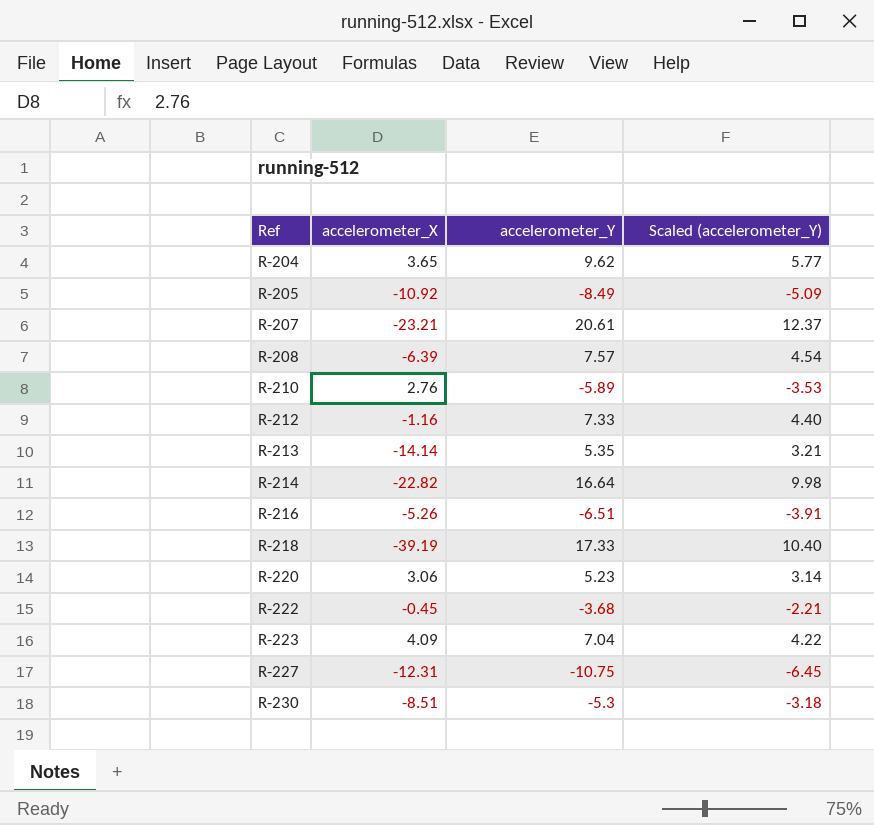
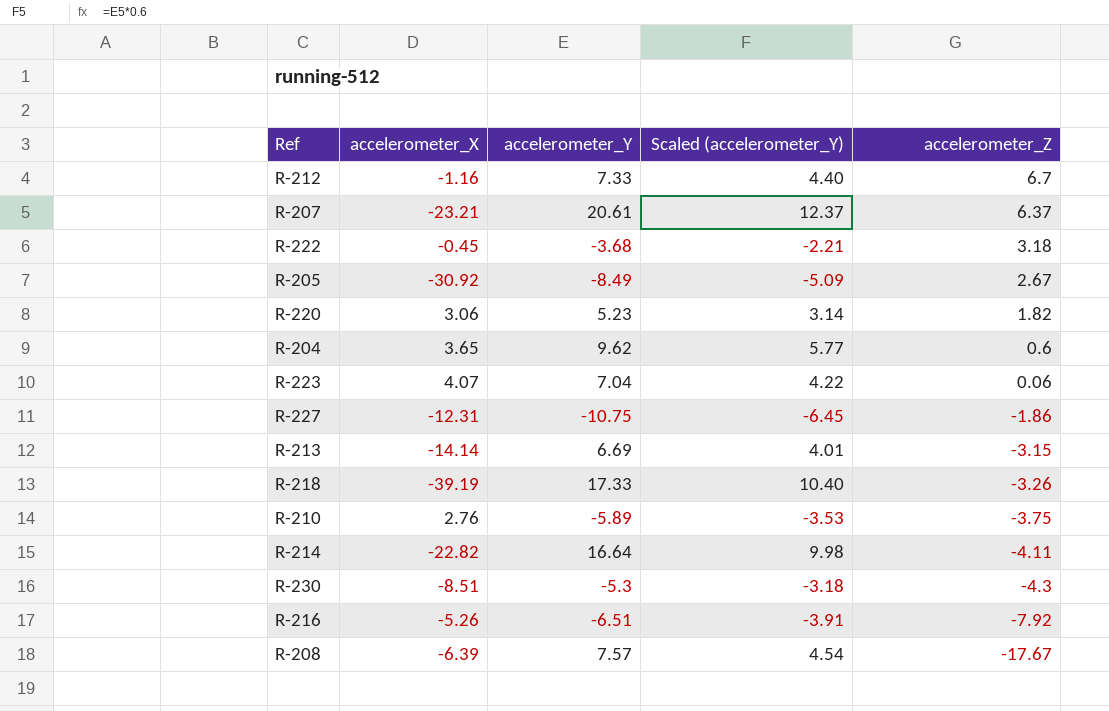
row order: Ref ascending -> accelerometer_Z descending
column accelerometer_Z | position: none -> 5
R-205 | accelerometer_X: -10.92 -> -30.92
R-223 | accelerometer_X: 4.09 -> 4.07
R-213 | accelerometer_Y: 5.35 -> 6.69
R-213 | Scaled (accelerometer_Y): 3.21 -> 4.01

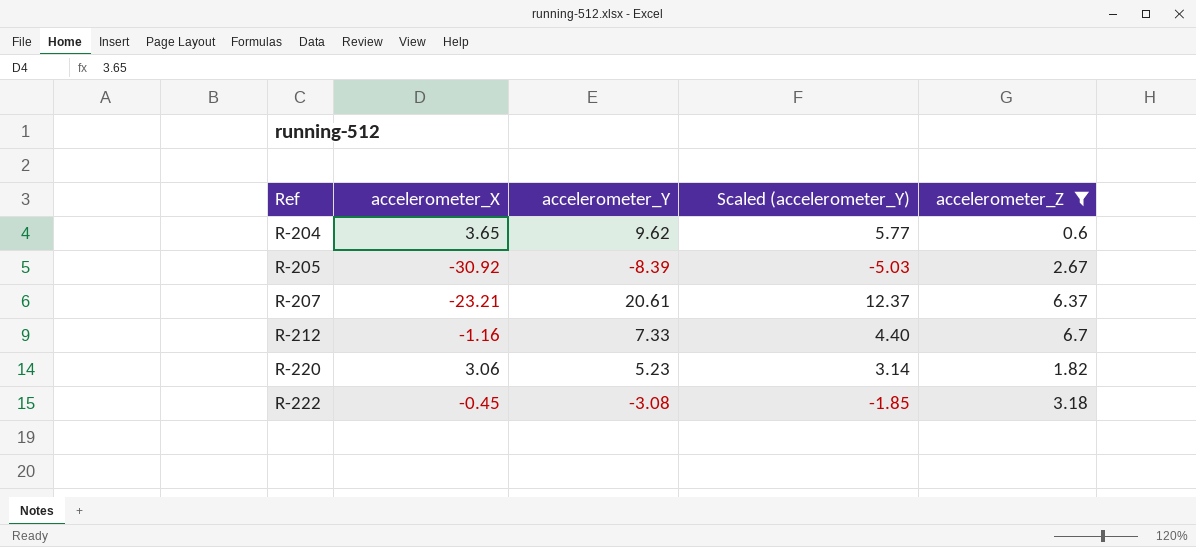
filter: none -> accelerometer_Z >= 0.6
row order: accelerometer_Z descending -> Ref ascending
R-205 | accelerometer_Y: -8.49 -> -8.39
R-205 | Scaled (accelerometer_Y): -5.09 -> -5.03
R-222 | accelerometer_Y: -3.68 -> -3.08
R-222 | Scaled (accelerometer_Y): -2.21 -> -1.85

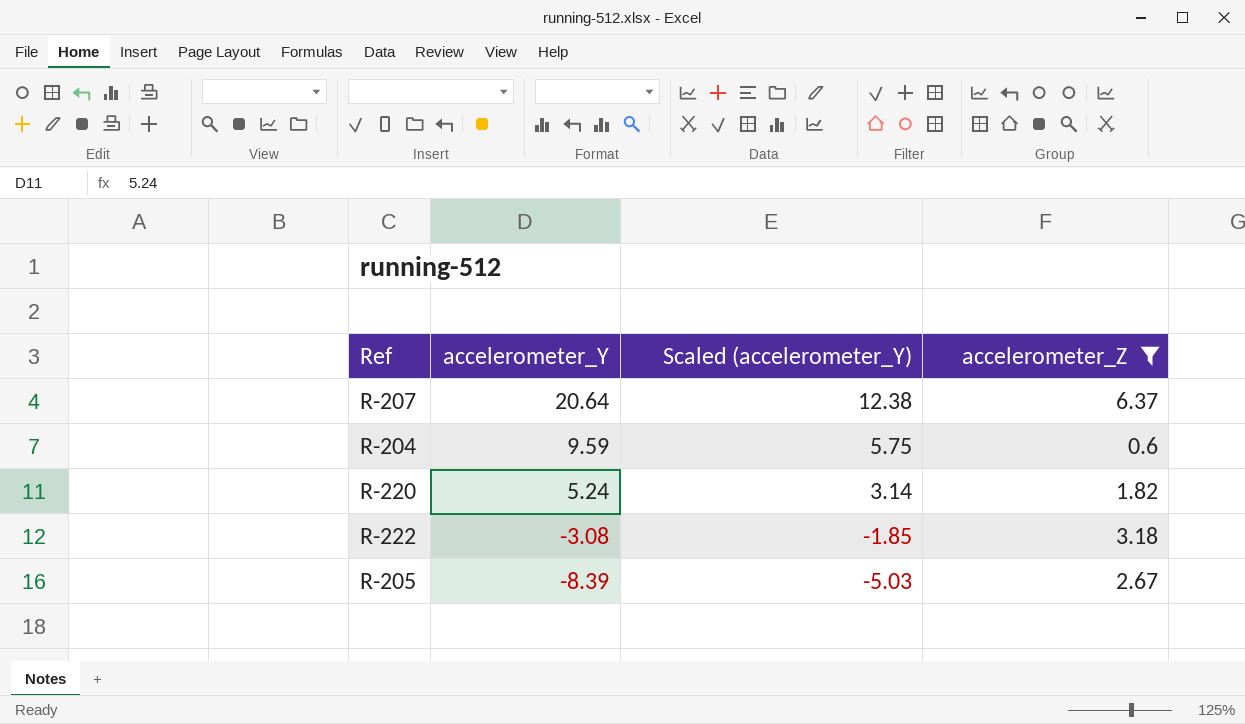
row order: Ref ascending -> accelerometer_Y descending
column accelerometer_X | position: 2 -> none
row R-212: -1.16 | 7.33 | 4.40 | 6.7 -> none
R-207 | accelerometer_Y: 20.61 -> 20.64
R-207 | Scaled (accelerometer_Y): 12.37 -> 12.38
R-204 | accelerometer_Y: 9.62 -> 9.59
R-204 | Scaled (accelerometer_Y): 5.77 -> 5.75
R-220 | accelerometer_Y: 5.23 -> 5.24

